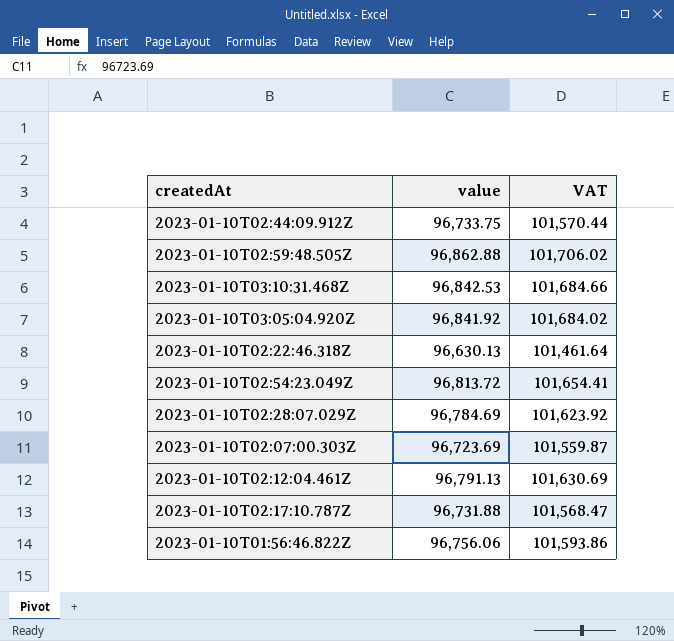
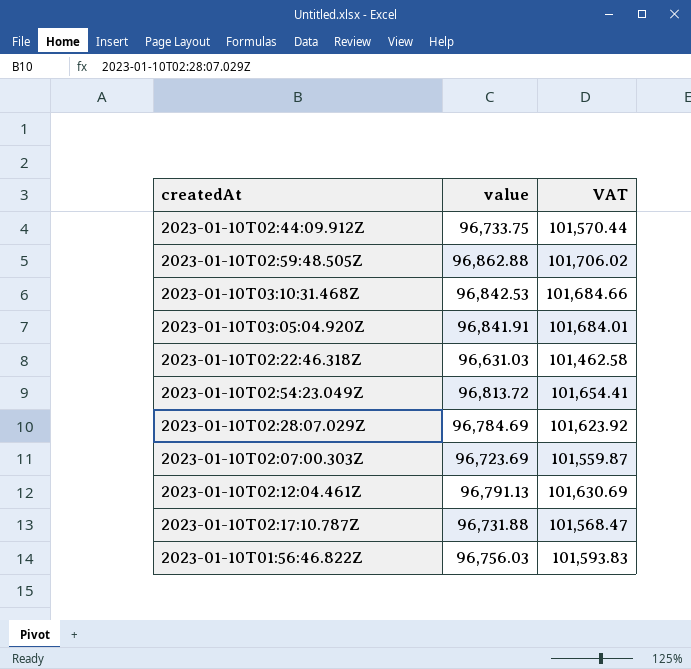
2023-01-10T03:05:04.920Z | value: 96,841.92 -> 96,841.91
2023-01-10T03:05:04.920Z | VAT: 101,684.02 -> 101,684.01
2023-01-10T02:22:46.318Z | value: 96,630.13 -> 96,631.03
2023-01-10T02:22:46.318Z | VAT: 101,461.64 -> 101,462.58
2023-01-10T01:56:46.822Z | value: 96,756.06 -> 96,756.03
2023-01-10T01:56:46.822Z | VAT: 101,593.86 -> 101,593.83

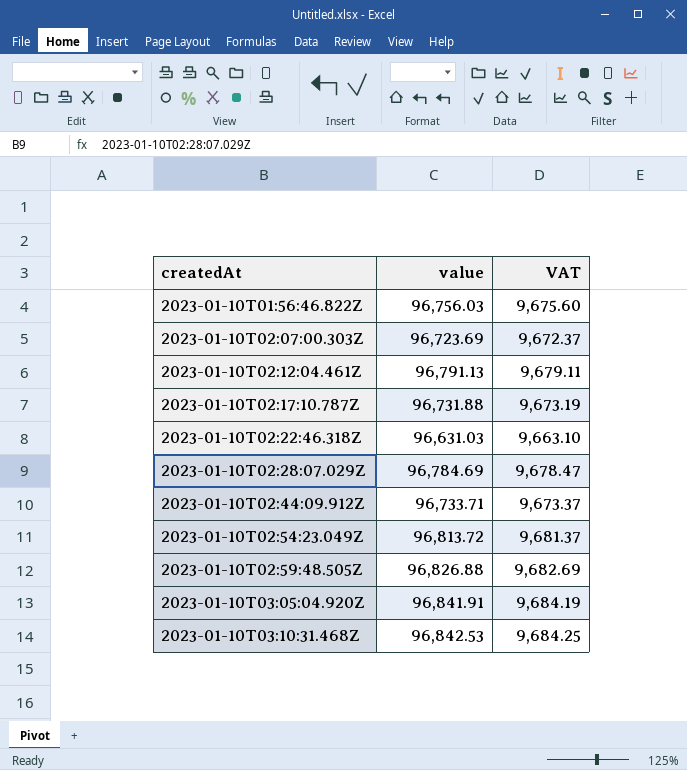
row order: none -> createdAt ascending
column VAT | formula: [value] * 1.05 -> [value] * 0.1
2023-01-10T02:44:09.912Z | value: 96,733.75 -> 96,733.71
2023-01-10T02:59:48.505Z | value: 96,862.88 -> 96,826.88

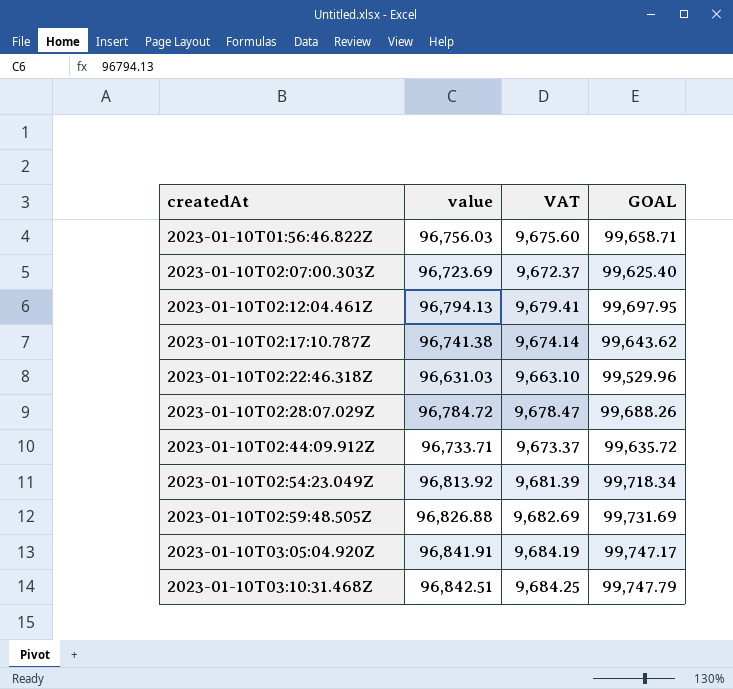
column GOAL | formula: none -> [value] * 1.03
2023-01-10T02:12:04.461Z | value: 96,791.13 -> 96,794.13
2023-01-10T02:12:04.461Z | VAT: 9,679.11 -> 9,679.41
2023-01-10T02:17:10.787Z | value: 96,731.88 -> 96,741.38
2023-01-10T02:17:10.787Z | VAT: 9,673.19 -> 9,674.14
2023-01-10T02:28:07.029Z | value: 96,784.69 -> 96,784.72
2023-01-10T02:54:23.049Z | value: 96,813.72 -> 96,813.92
2023-01-10T02:54:23.049Z | VAT: 9,681.37 -> 9,681.39
2023-01-10T03:10:31.468Z | value: 96,842.53 -> 96,842.51

